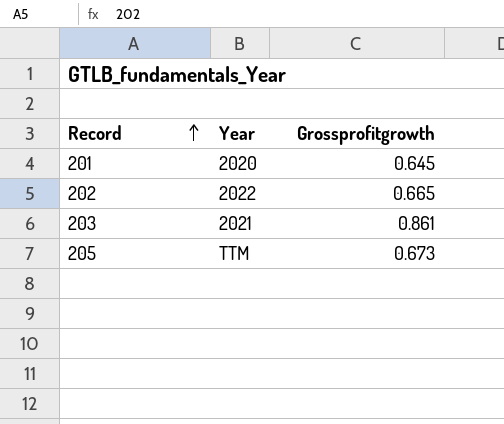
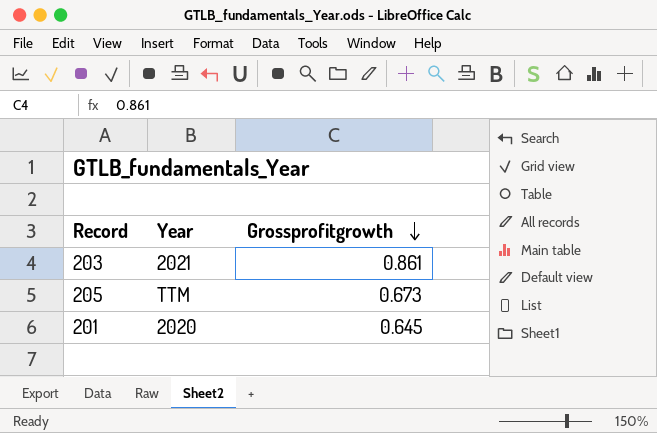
row order: Record ascending -> Grossprofitgrowth descending
row 202: 2022 | 0.665 -> none

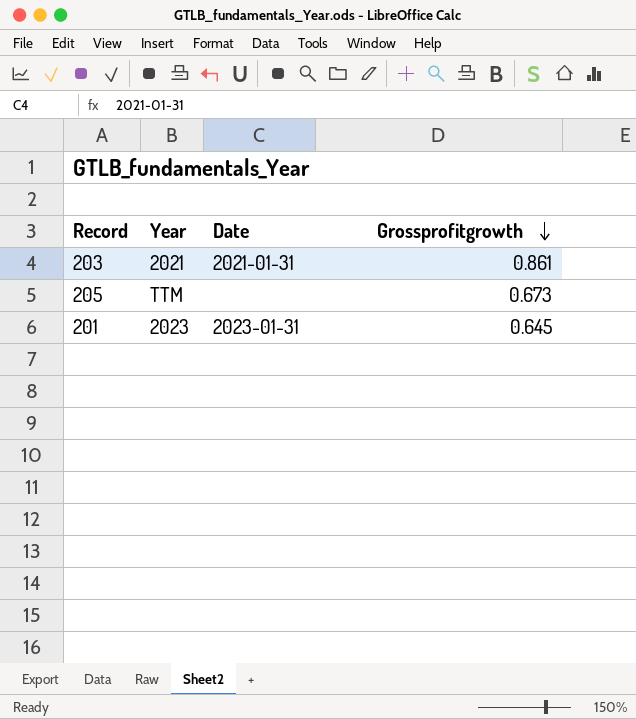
column Date | position: none -> 3
201 | Year: 2020 -> 2023

